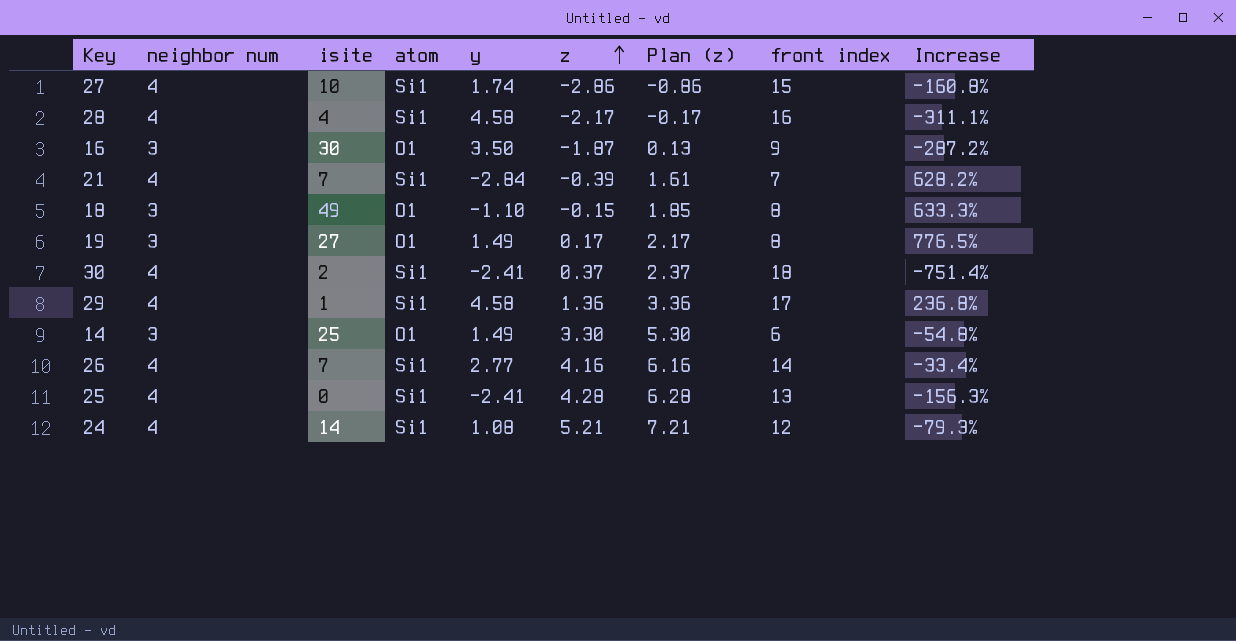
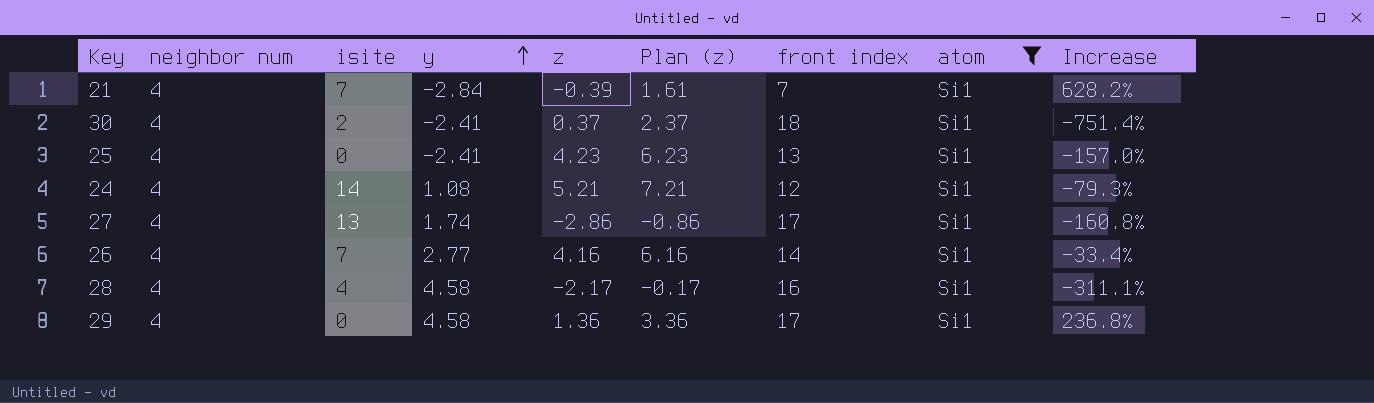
filter: none -> atom = Si1
row order: z ascending -> y ascending
column atom | position: 4 -> 8
25 | z: 4.28 -> 4.23
25 | Plan (z): 6.28 -> 6.23
25 | Increase: -156.3% -> -157.0%
27 | isite: 10 -> 13
27 | front index: 15 -> 17
29 | isite: 1 -> 0

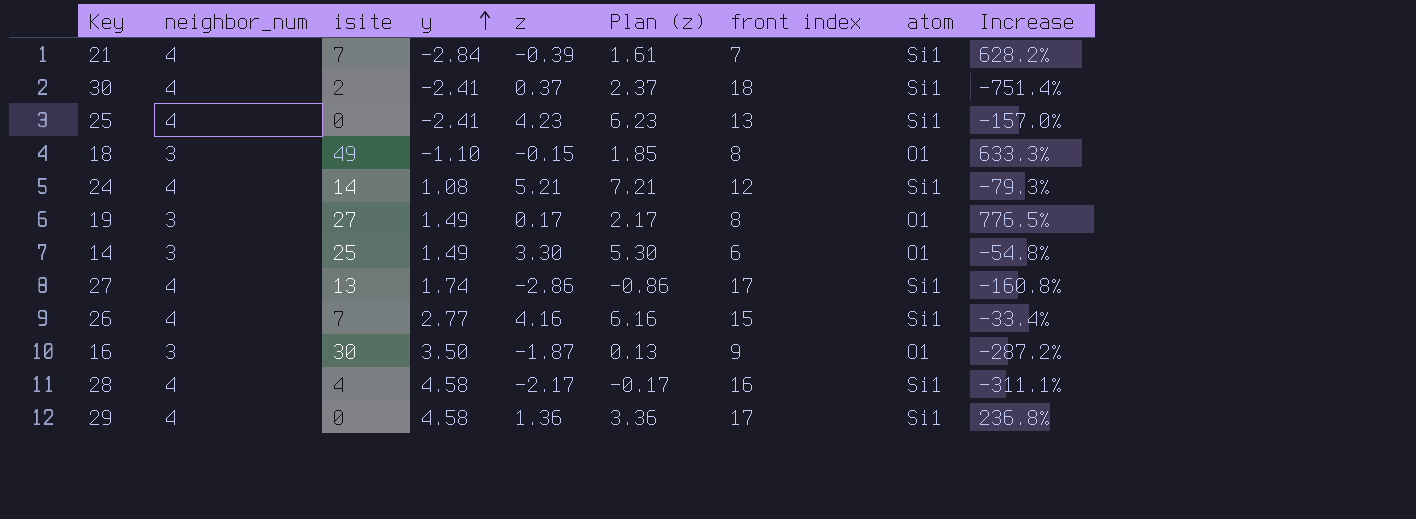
filter: atom = Si1 -> none
column name: neighbor num -> neighbor_num
26 | front index: 14 -> 15

